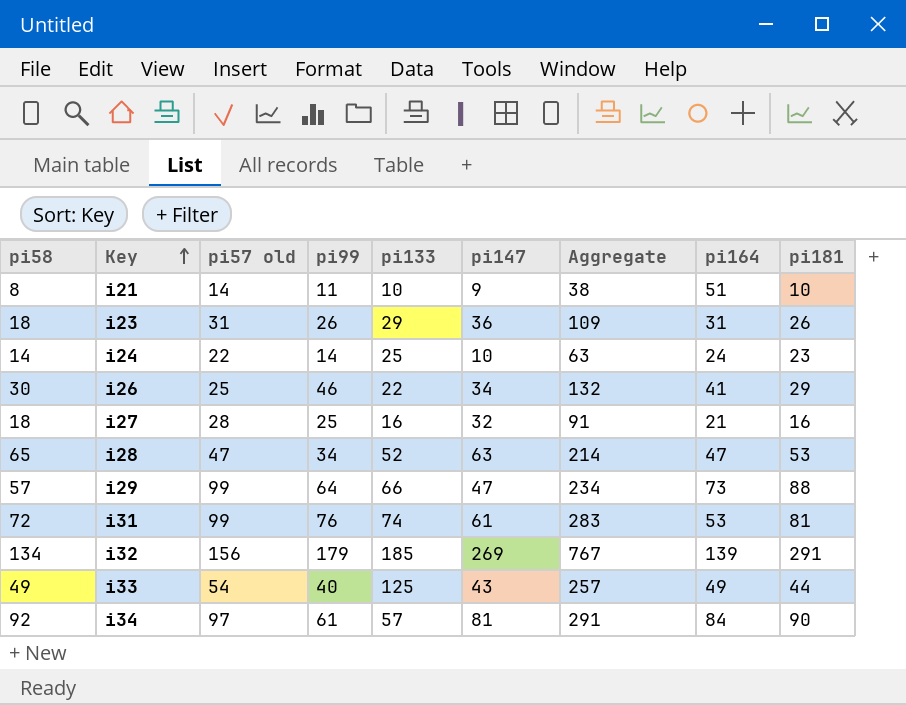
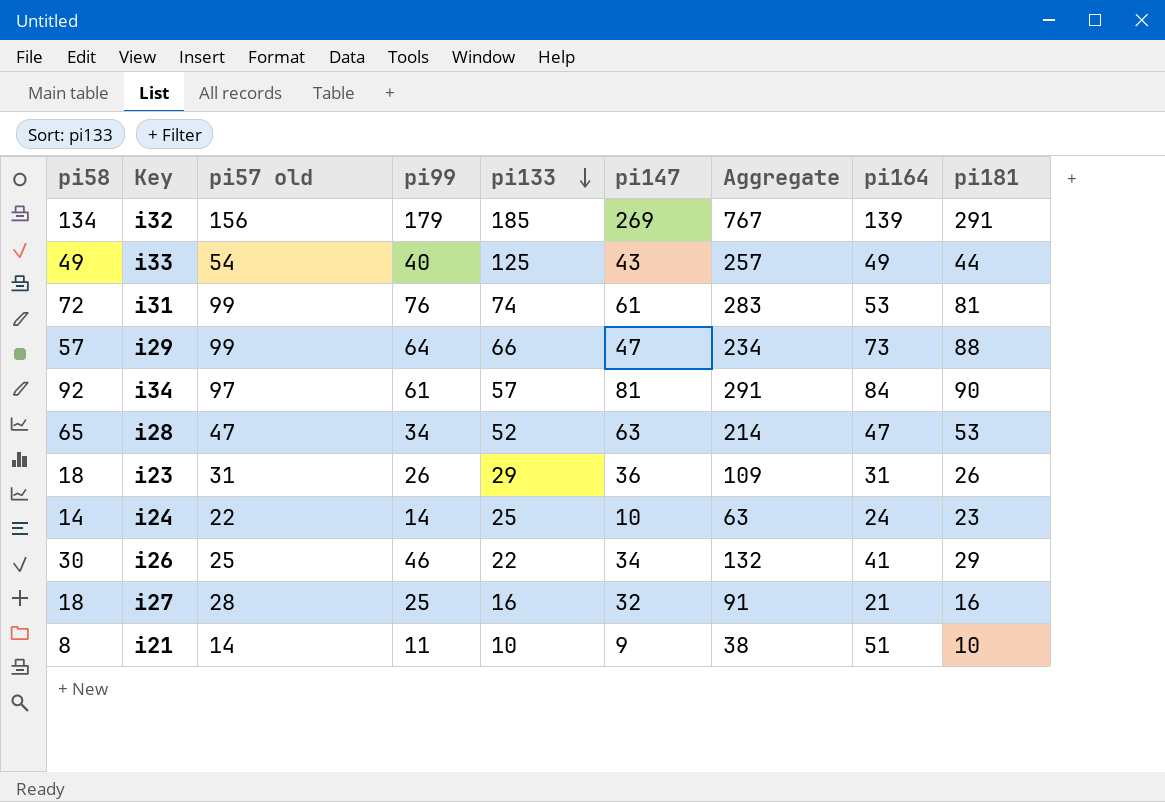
row order: Key ascending -> pi133 descending

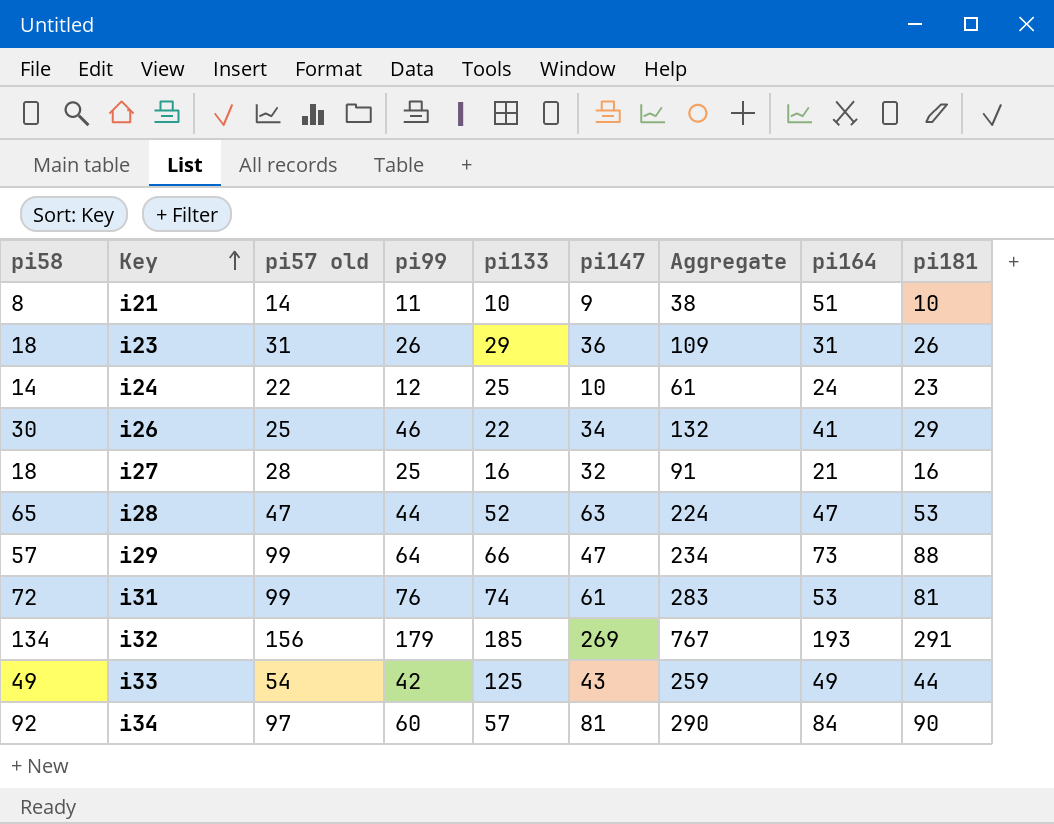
row order: pi133 descending -> Key ascending
i24 | pi99: 14 -> 12
i24 | Aggregate: 63 -> 61
i28 | pi99: 34 -> 44
i28 | Aggregate: 214 -> 224
i32 | pi164: 139 -> 193
i33 | pi99: 40 -> 42
i33 | Aggregate: 257 -> 259
i34 | pi99: 61 -> 60
i34 | Aggregate: 291 -> 290

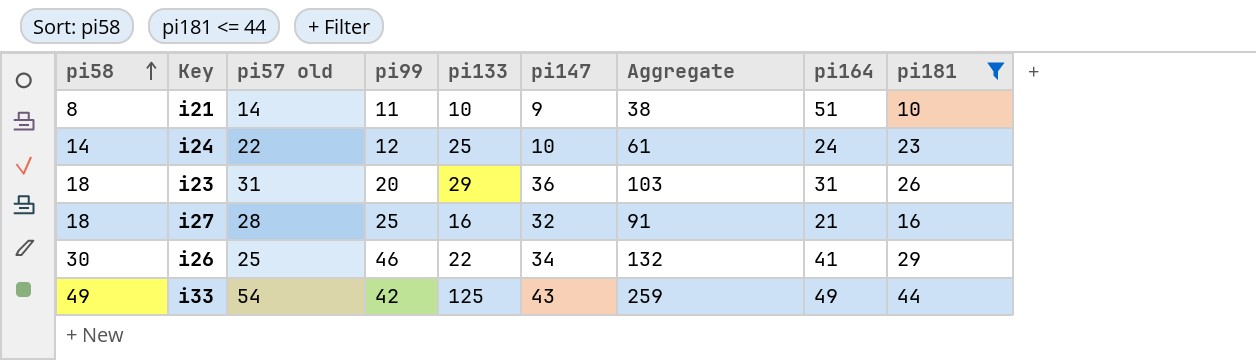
filter: none -> pi181 <= 44
row order: Key ascending -> pi58 ascending
i23 | pi99: 26 -> 20
i23 | Aggregate: 109 -> 103

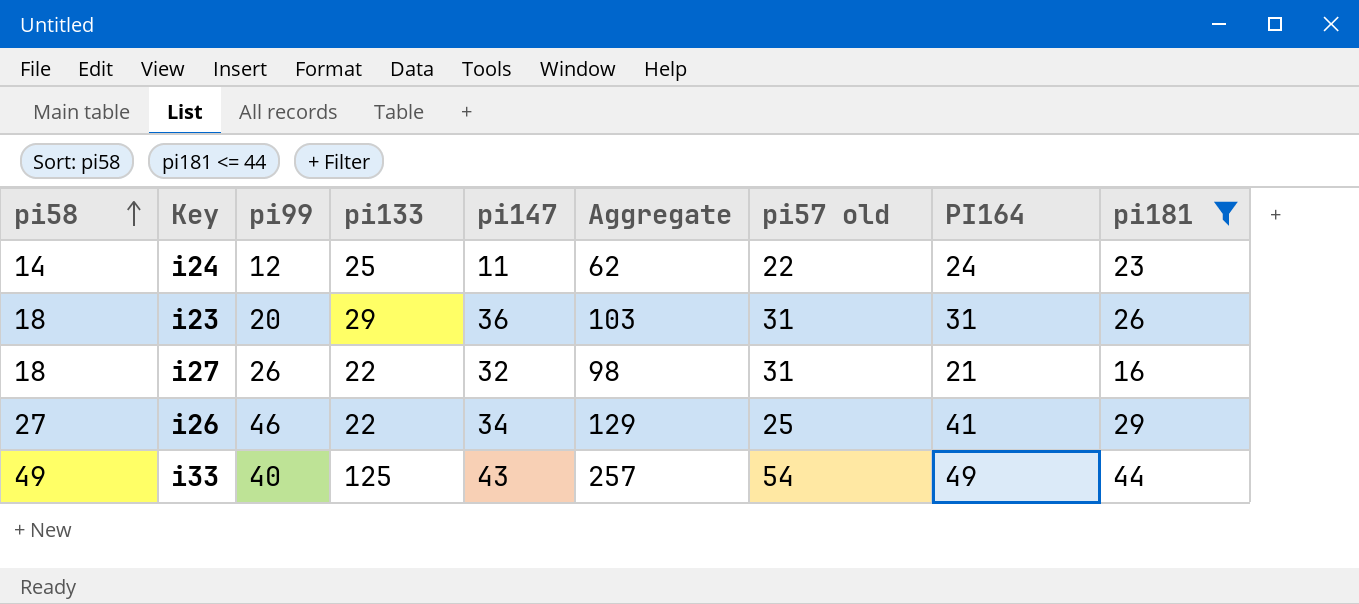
column pi57 old | position: 3 -> 7
column name: pi164 -> PI164
row i21: 8 | 14 | 11 | 10 | 9 | 38 | 51 | 10 -> none
i24 | pi147: 10 -> 11
i24 | Aggregate: 61 -> 62
i27 | pi99: 25 -> 26
i27 | pi133: 16 -> 22
i27 | Aggregate: 91 -> 98
i27 | pi57 old: 28 -> 31
i26 | pi58: 30 -> 27
i26 | Aggregate: 132 -> 129
i33 | pi99: 42 -> 40
i33 | Aggregate: 259 -> 257

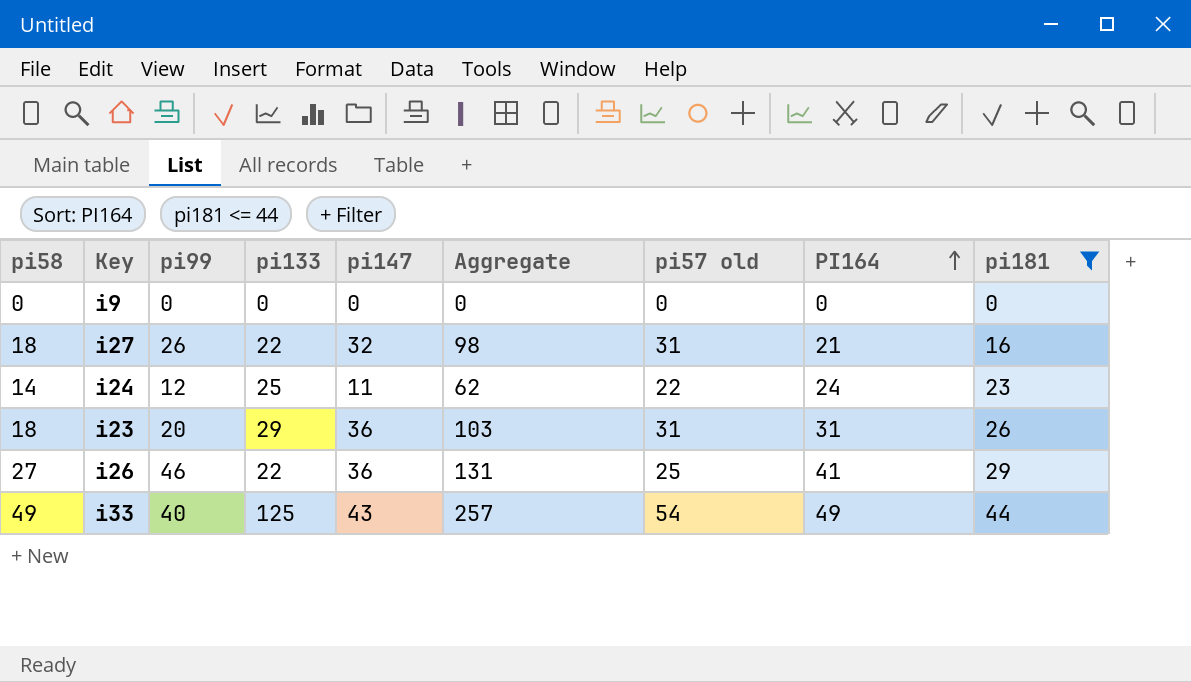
row order: pi58 ascending -> PI164 ascending
row i9: none -> 0 | 0 | 0 | 0 | 0 | 0 | 0 | 0
i26 | pi147: 34 -> 36
i26 | Aggregate: 129 -> 131

